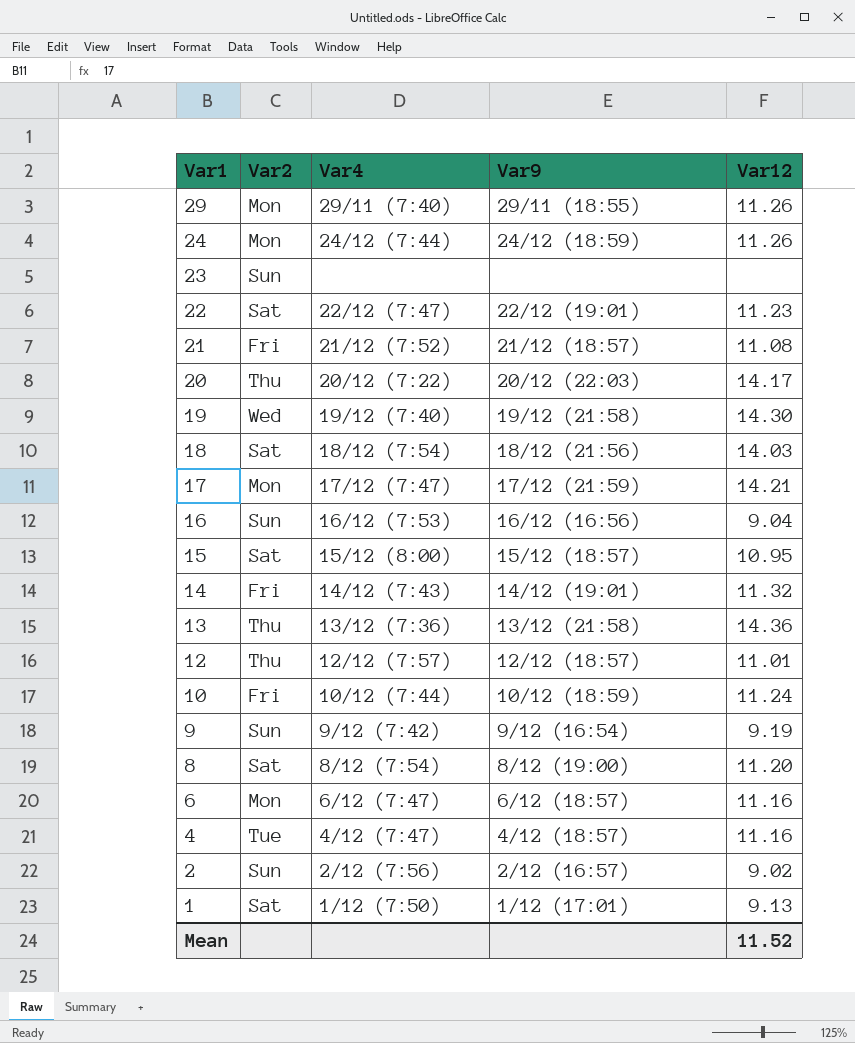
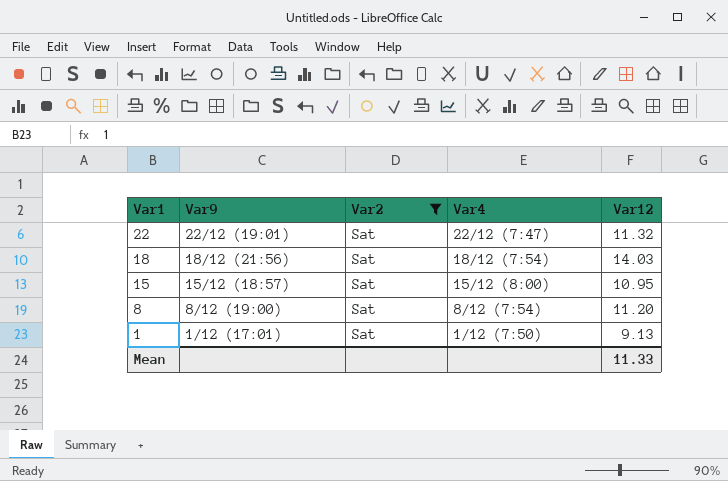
filter: none -> Var2 = Sat
column Var9 | position: 4 -> 2
22 | Var12: 11.23 -> 11.32
Mean | Var12: 11.52 -> 11.33

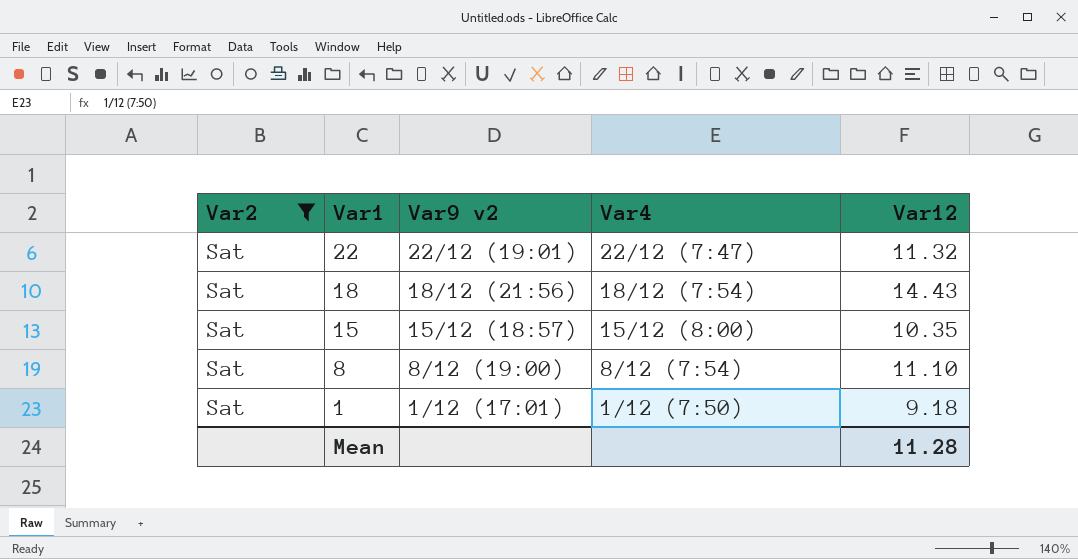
column Var2 | position: 3 -> 1
column name: Var9 -> Var9 v2
18 | Var12: 14.03 -> 14.43
15 | Var12: 10.95 -> 10.35
8 | Var12: 11.20 -> 11.10
1 | Var12: 9.13 -> 9.18
Mean | Var12: 11.33 -> 11.28

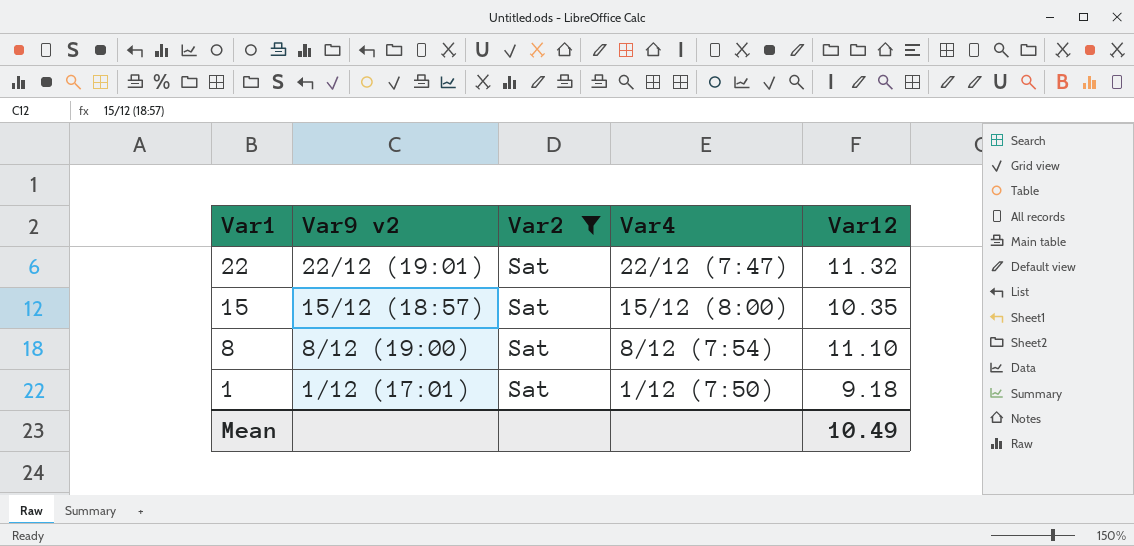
column Var2 | position: 1 -> 3
row 18: Sat | 18/12 (21:56) | 18/12 (7:54) | 14.43 -> none
Mean | Var12: 11.28 -> 10.49

